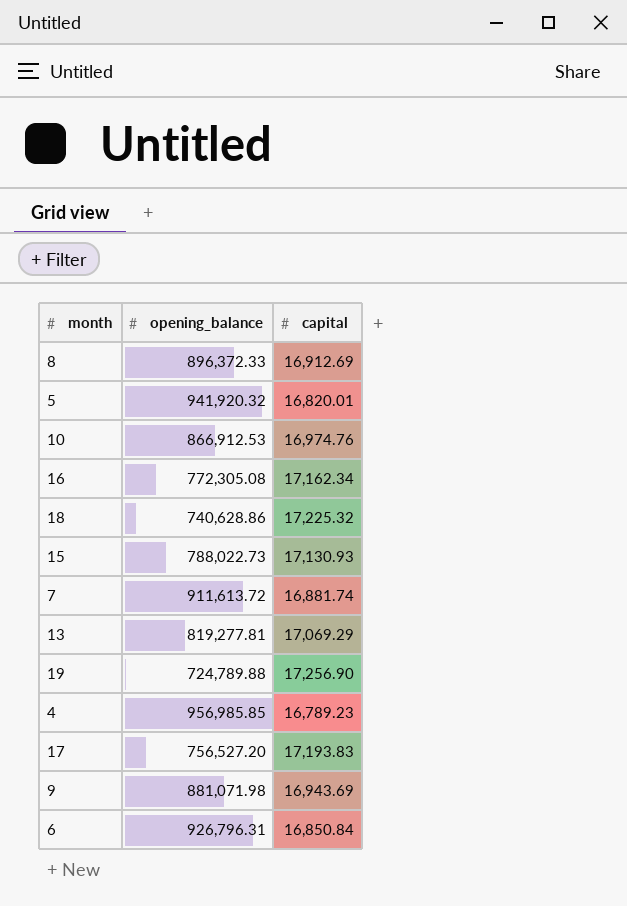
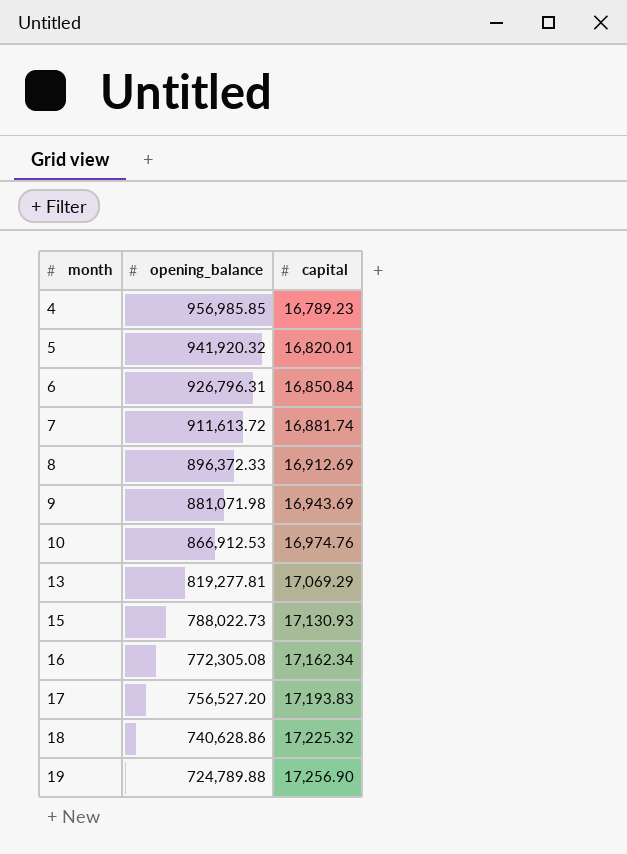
row order: none -> month ascending

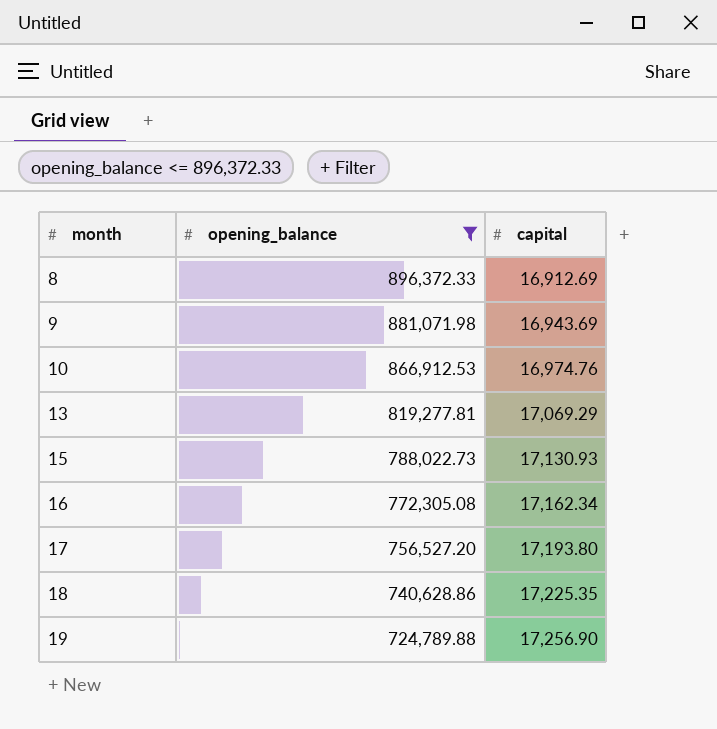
filter: none -> opening_balance <= 896,372.33
17 | capital: 17,193.83 -> 17,193.80
18 | capital: 17,225.32 -> 17,225.35

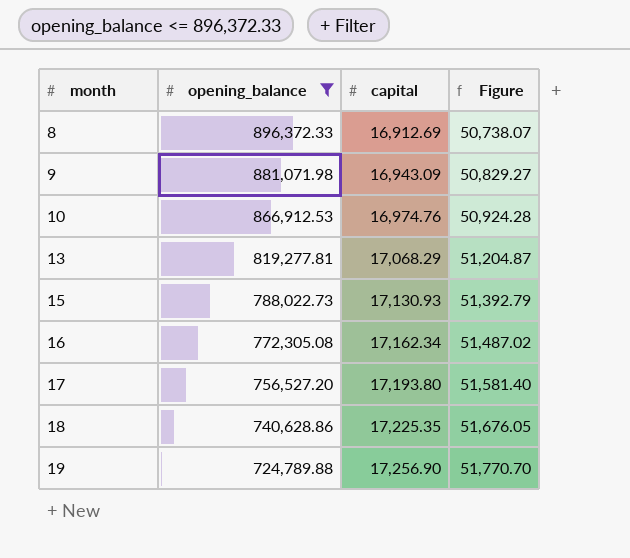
column Figure | formula: none -> [capital] * 3
9 | capital: 16,943.69 -> 16,943.09
13 | capital: 17,069.29 -> 17,068.29

